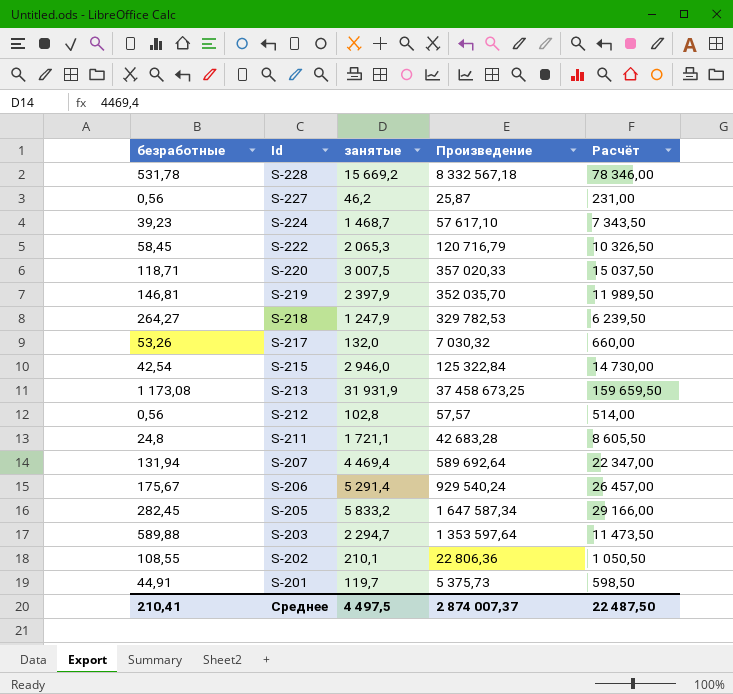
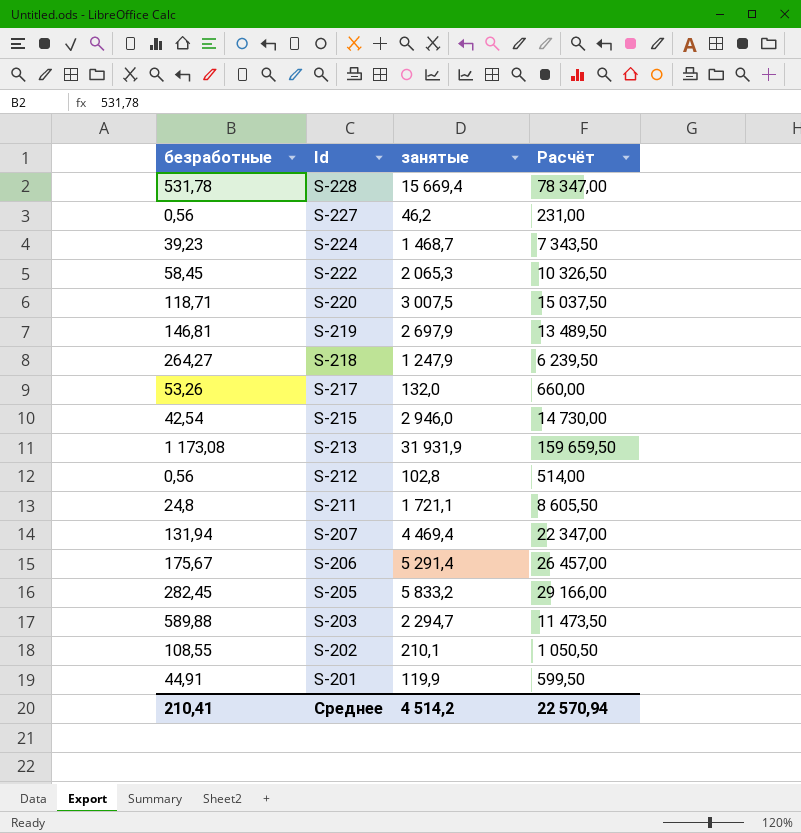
column Произведение | formula: [безработные] * [занятые] -> none
S-228 | занятые: 15 669,2 -> 15 669,4
S-228 | Расчёт: 78 346,00 -> 78 347,00
S-219 | занятые: 2 397,9 -> 2 697,9
S-219 | Расчёт: 11 989,50 -> 13 489,50
S-201 | занятые: 119,7 -> 119,9
S-201 | Расчёт: 598,50 -> 599,50
Среднее | занятые: 4 497,5 -> 4 514,2
Среднее | Расчёт: 22 487,50 -> 22 570,94

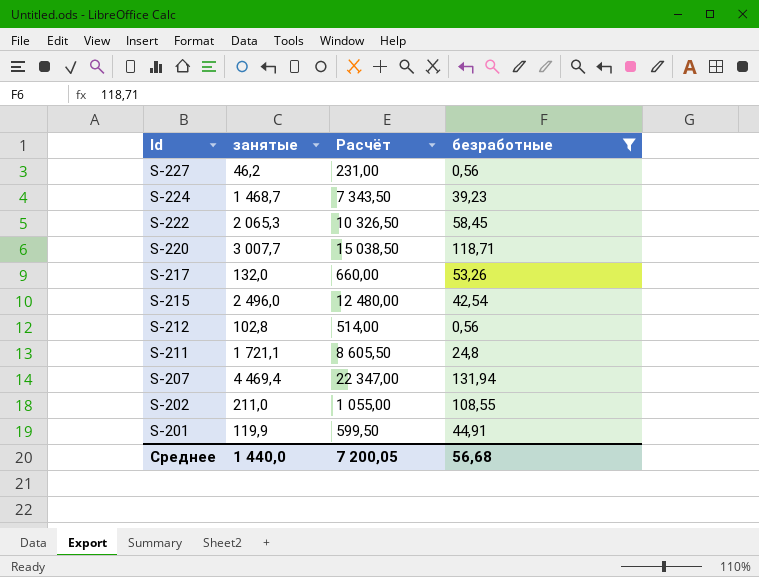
filter: none -> безработные <= 131,94
column безработные | position: 1 -> 4
S-220 | занятые: 3 007,5 -> 3 007,7
S-220 | Расчёт: 15 037,50 -> 15 038,50
S-215 | занятые: 2 946,0 -> 2 496,0
S-215 | Расчёт: 14 730,00 -> 12 480,00
S-202 | занятые: 210,1 -> 211,0
S-202 | Расчёт: 1 050,50 -> 1 055,00
Среднее | занятые: 4 514,2 -> 1 440,0
Среднее | Расчёт: 22 570,94 -> 7 200,05
Среднее | безработные: 210,41 -> 56,68

